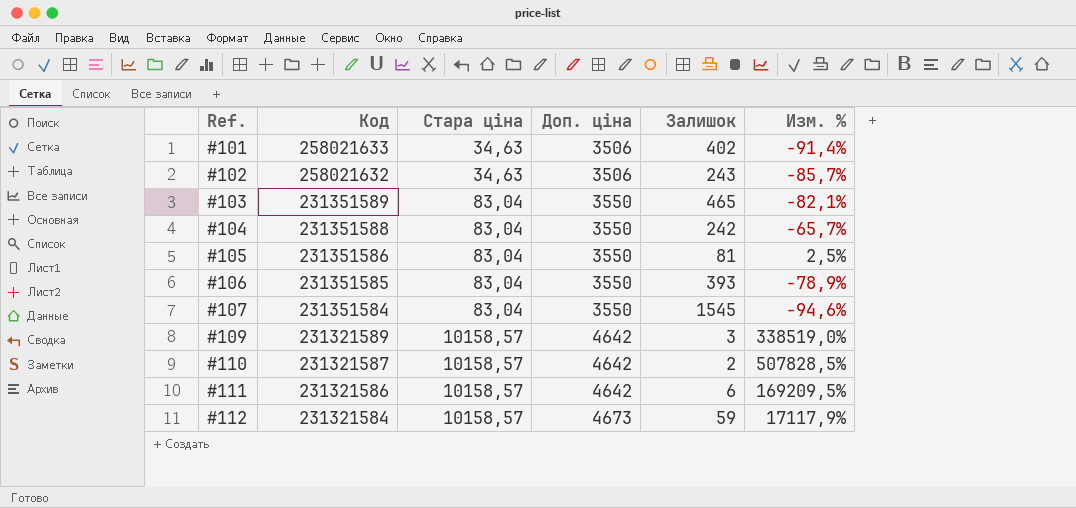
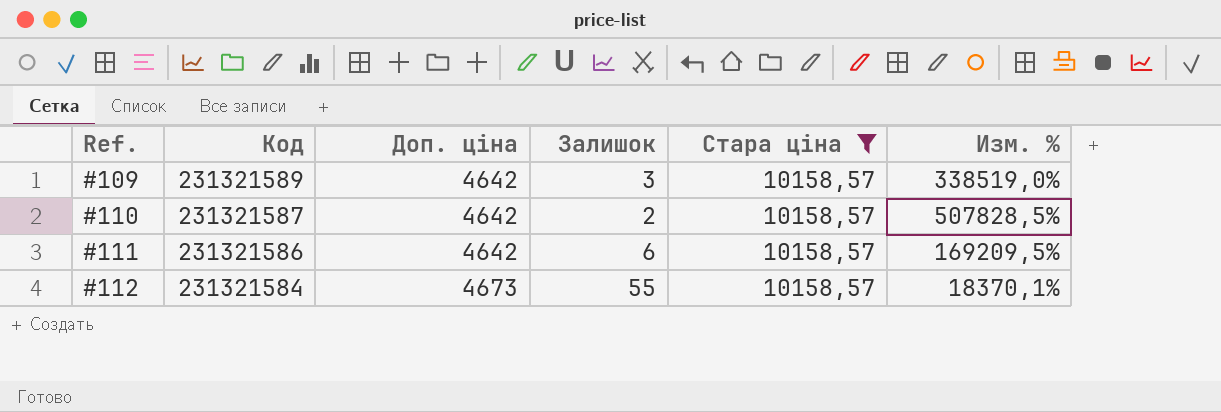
filter: none -> Стара ціна = 10158,57
column Стара ціна | position: 3 -> 5
#112 | Залишок: 59 -> 55
#112 | Изм. %: 17117,9% -> 18370,1%

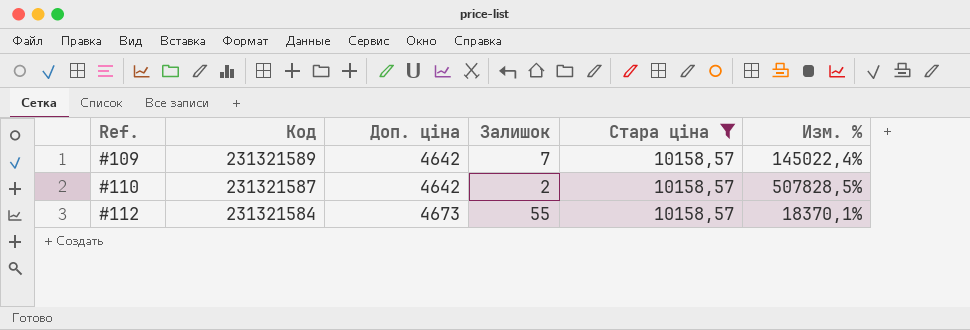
row #111: 231321586 | 4642 | 6 | 10158,57 | 169209,5% -> none
#109 | Залишок: 3 -> 7
#109 | Изм. %: 338519,0% -> 145022,4%

